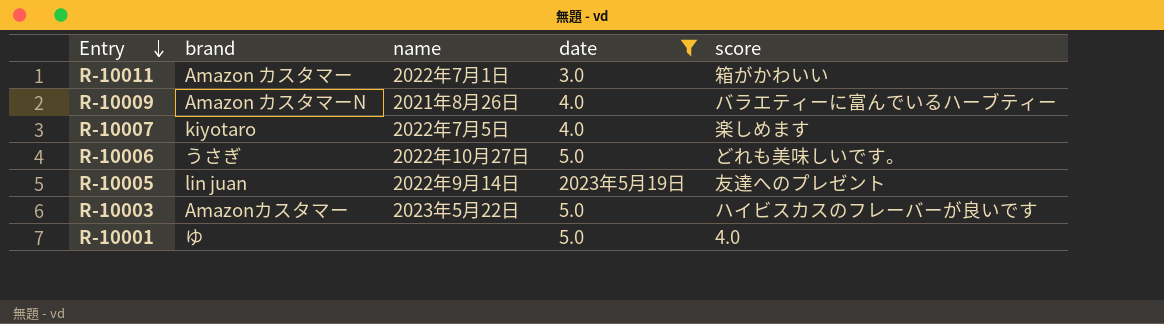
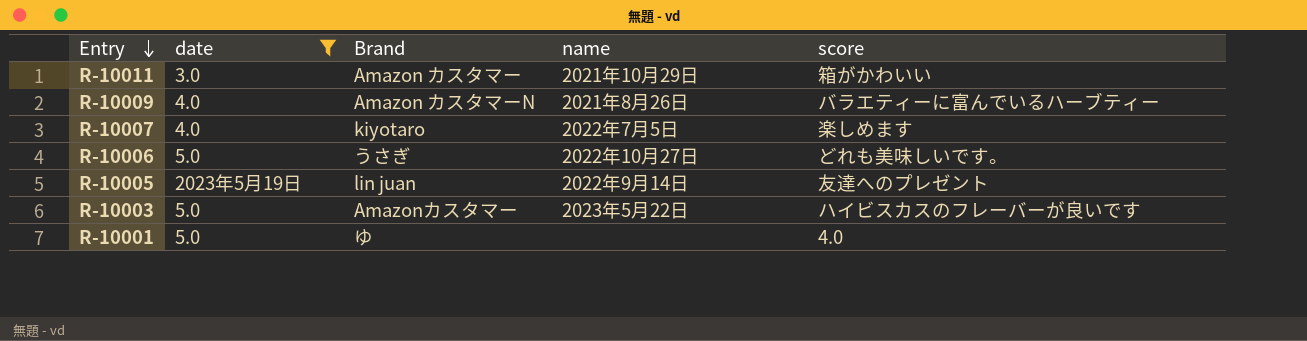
column date | position: 4 -> 2
column name: brand -> Brand
R-10011 | name: 2022年7月1日 -> 2021年10月29日

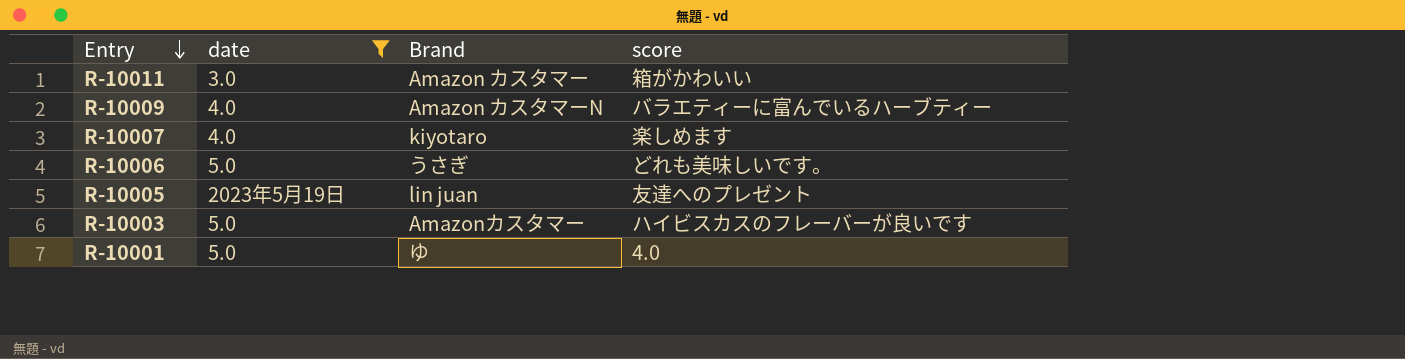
column name | position: 4 -> none

